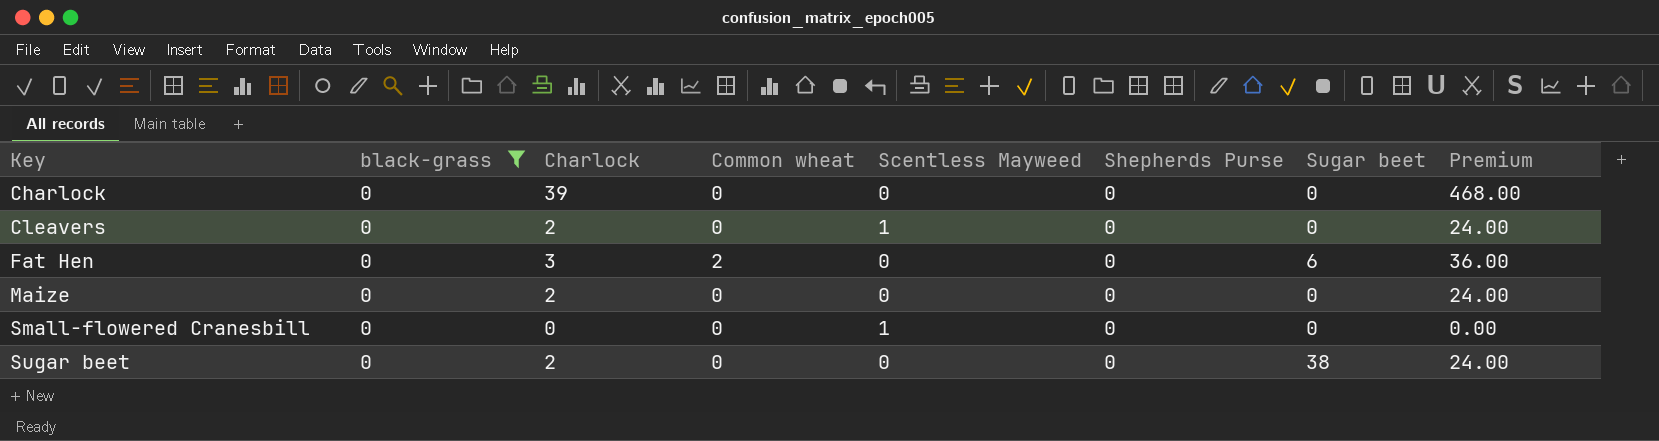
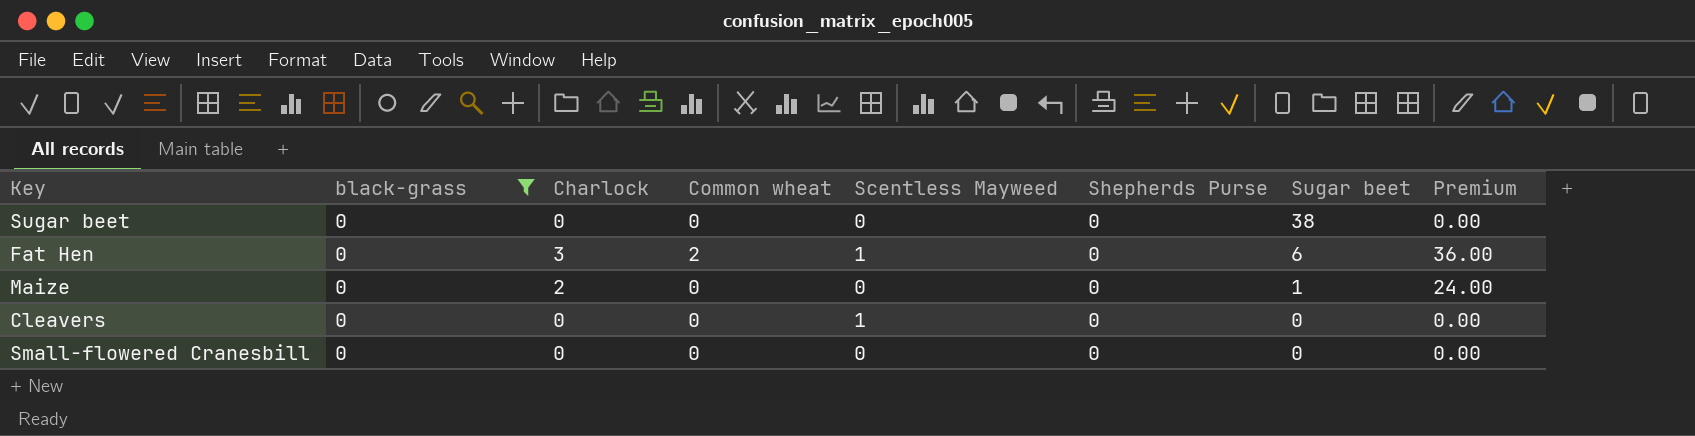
row order: Key ascending -> Sugar beet descending
row Charlock: 0 | 39 | 0 | 0 | 0 | 0 | 468.00 -> none
Sugar beet | Charlock: 2 -> 0
Sugar beet | Premium: 24.00 -> 0.00
Fat Hen | Scentless Mayweed: 0 -> 1
Maize | Sugar beet: 0 -> 1
Cleavers | Charlock: 2 -> 0
Cleavers | Premium: 24.00 -> 0.00
Small-flowered Cranesbill | Scentless Mayweed: 1 -> 0

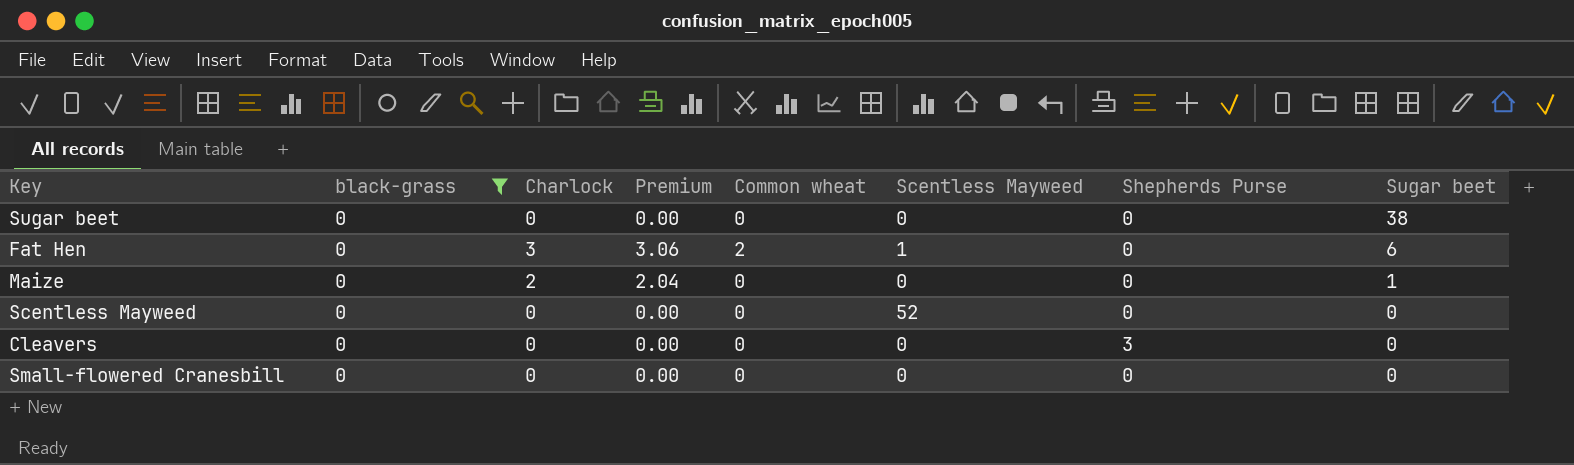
column Premium | formula: [Charlock] * 12 -> [Charlock] * 1.02
column Premium | position: 8 -> 4
row Scentless Mayweed: none -> 0 | 0 | 0.00 | 0 | 52 | 0 | 0
Cleavers | Scentless Mayweed: 1 -> 0
Cleavers | Shepherds Purse: 0 -> 3

